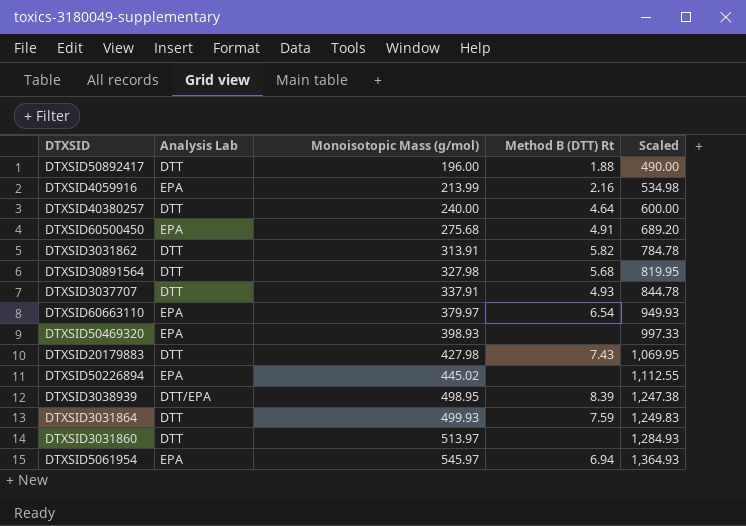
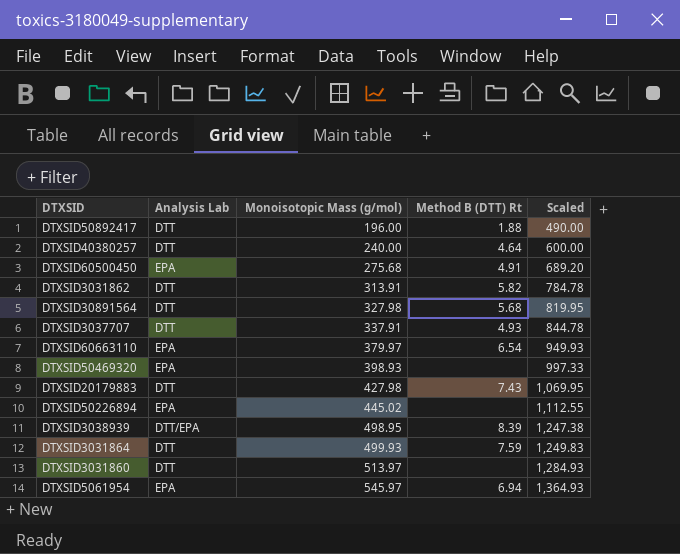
row DTXSID4059916: EPA | 213.99 | 2.16 | 534.98 -> none

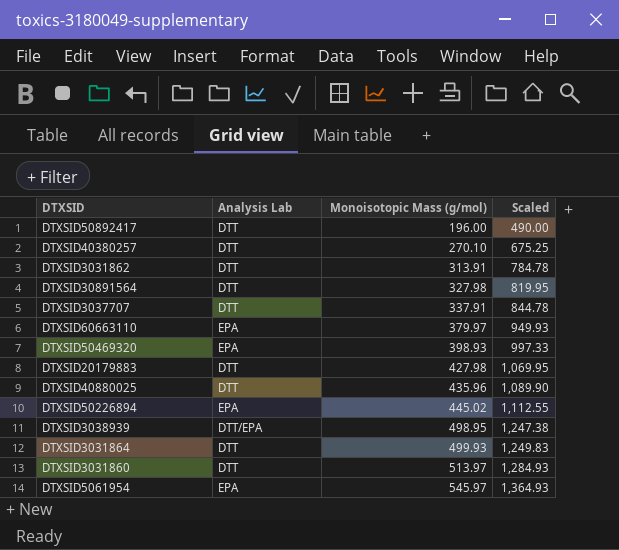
column Method B (DTT) Rt | position: 4 -> none
row DTXSID60500450: EPA | 275.68 | 4.91 | 689.20 -> none
DTXSID40380257 | Monoisotopic Mass (g/mol): 240.00 -> 270.10
DTXSID40380257 | Scaled: 600.00 -> 675.25
row DTXSID40880025: none -> DTT | 435.96 | 1,089.90

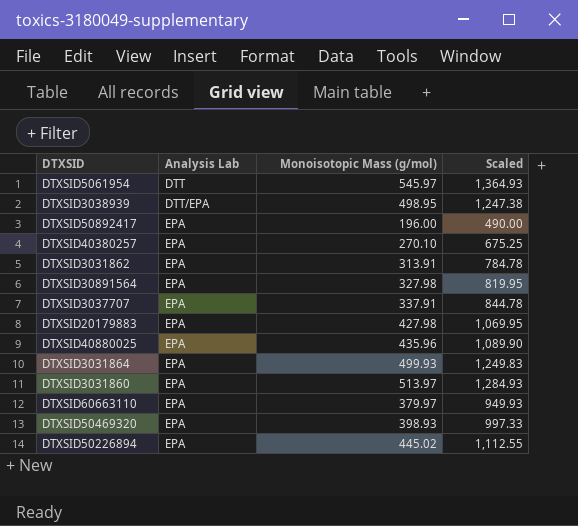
row order: Monoisotopic Mass (g/mol) ascending -> Analysis Lab ascending
DTXSID5061954 | Analysis Lab: EPA -> DTT
DTXSID50892417 | Analysis Lab: DTT -> EPA
DTXSID40380257 | Analysis Lab: DTT -> EPA
DTXSID3031862 | Analysis Lab: DTT -> EPA
DTXSID30891564 | Analysis Lab: DTT -> EPA
DTXSID3037707 | Analysis Lab: DTT -> EPA
DTXSID20179883 | Analysis Lab: DTT -> EPA
DTXSID40880025 | Analysis Lab: DTT -> EPA
DTXSID3031864 | Analysis Lab: DTT -> EPA
DTXSID3031860 | Analysis Lab: DTT -> EPA

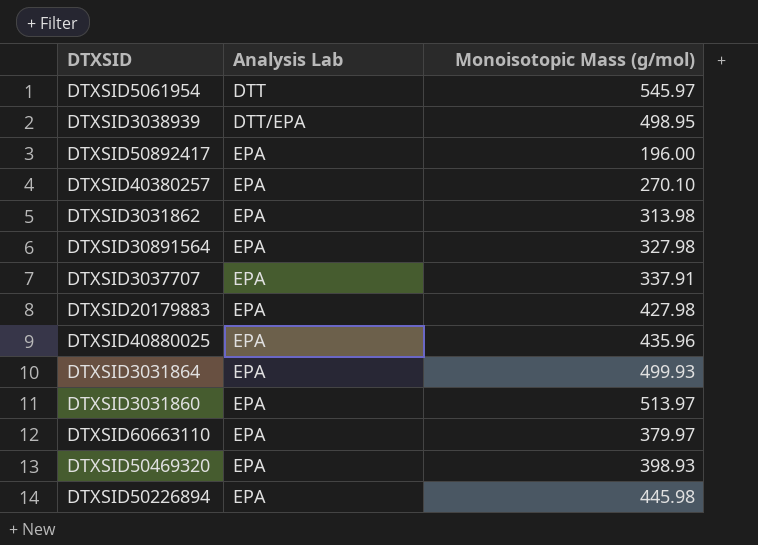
column Scaled | formula: [Monoisotopic Mass (g/mol)] * 2.5 -> none
DTXSID3031862 | Monoisotopic Mass (g/mol): 313.91 -> 313.98
DTXSID50226894 | Monoisotopic Mass (g/mol): 445.02 -> 445.98

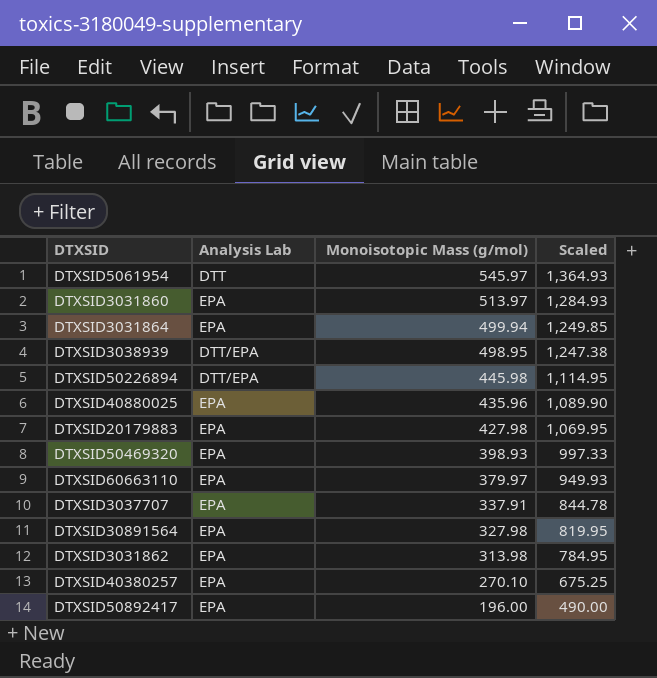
row order: Analysis Lab ascending -> Monoisotopic Mass (g/mol) descending
column Scaled | formula: none -> [Monoisotopic Mass (g/mol)] * 2.5
DTXSID3031864 | Monoisotopic Mass (g/mol): 499.93 -> 499.94
DTXSID50226894 | Analysis Lab: EPA -> DTT/EPA

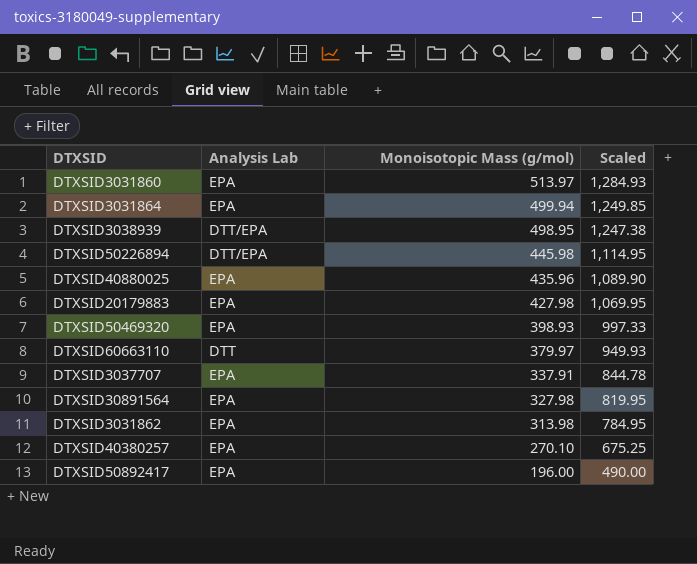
row DTXSID5061954: DTT | 545.97 | 1,364.93 -> none
DTXSID60663110 | Analysis Lab: EPA -> DTT

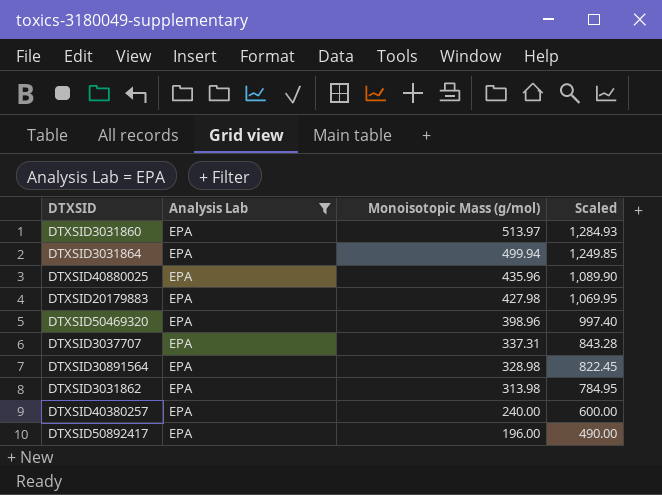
filter: none -> Analysis Lab = EPA
DTXSID50469320 | Monoisotopic Mass (g/mol): 398.93 -> 398.96
DTXSID50469320 | Scaled: 997.33 -> 997.40
DTXSID3037707 | Monoisotopic Mass (g/mol): 337.91 -> 337.31
DTXSID3037707 | Scaled: 844.78 -> 843.28
DTXSID30891564 | Monoisotopic Mass (g/mol): 327.98 -> 328.98
DTXSID30891564 | Scaled: 819.95 -> 822.45
DTXSID40380257 | Monoisotopic Mass (g/mol): 270.10 -> 240.00
DTXSID40380257 | Scaled: 675.25 -> 600.00

